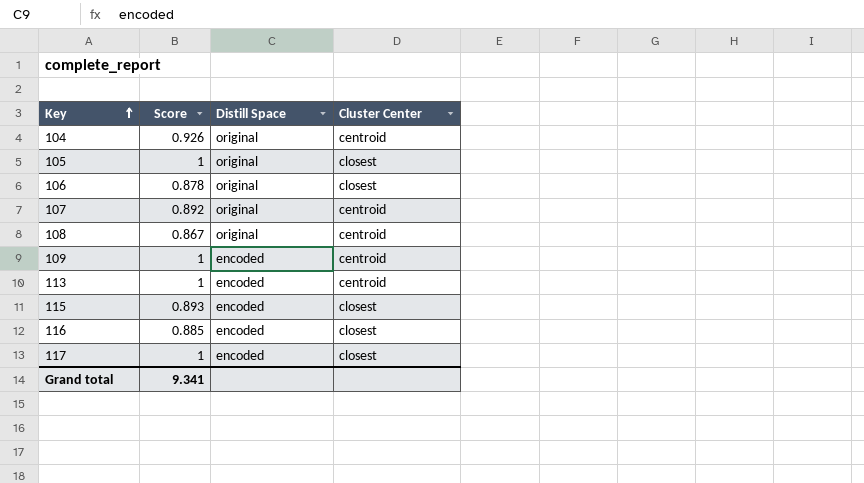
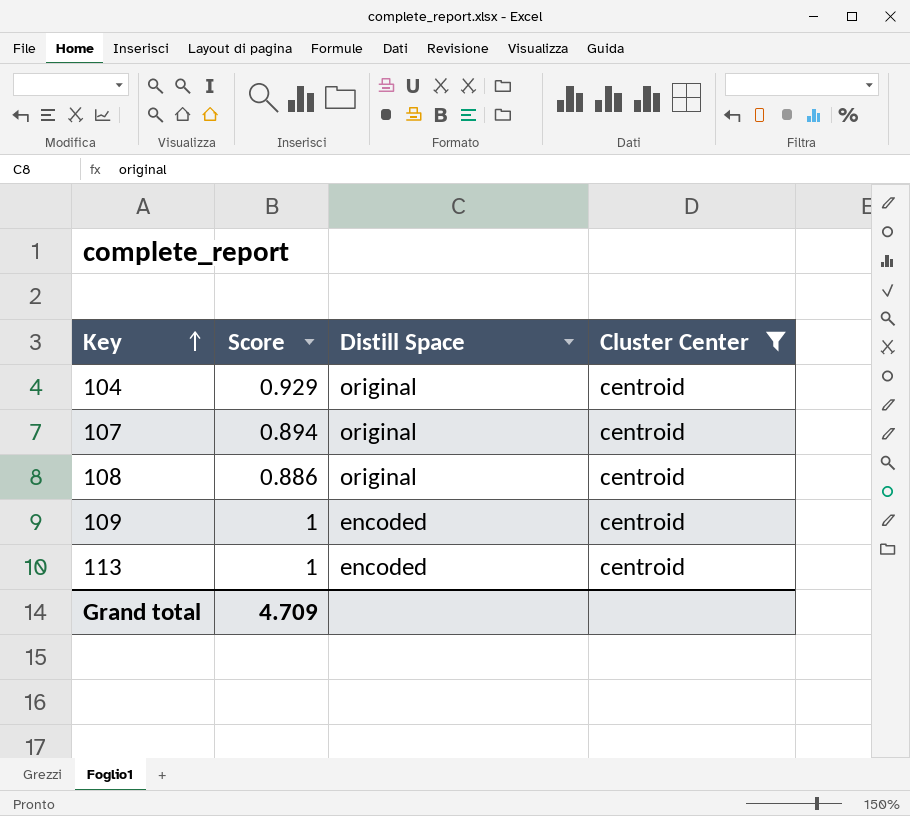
filter: none -> Cluster Center = centroid
104 | Score: 0.926 -> 0.929
107 | Score: 0.892 -> 0.894
108 | Score: 0.867 -> 0.886
Grand total | Score: 9.341 -> 4.709

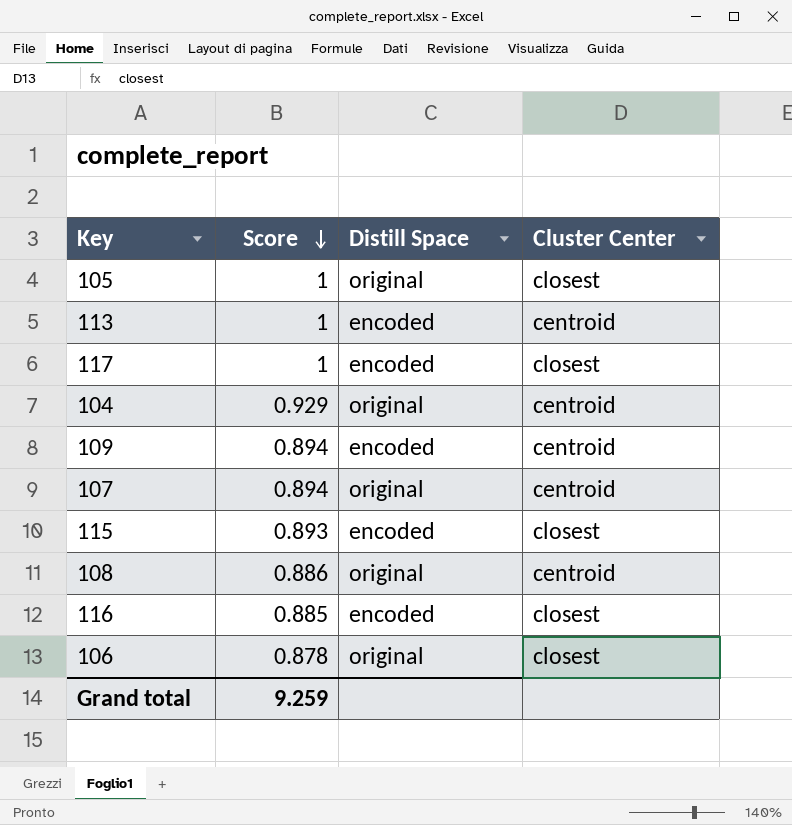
filter: Cluster Center = centroid -> none
row order: Key ascending -> Score descending
109 | Score: 1 -> 0.894
Grand total | Score: 4.709 -> 9.259

